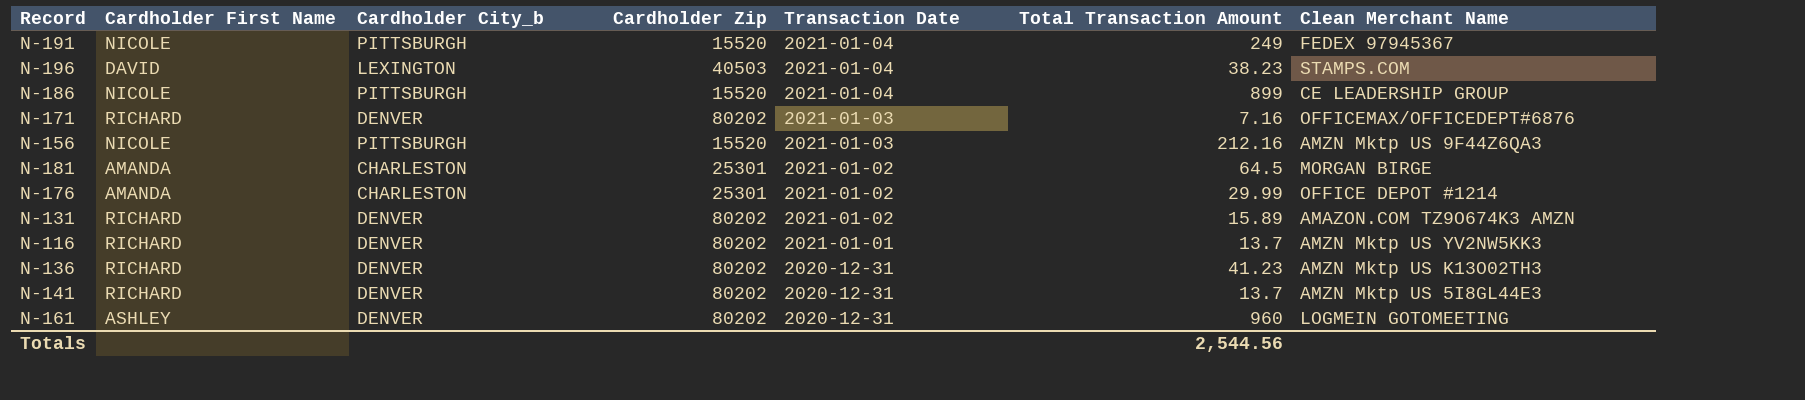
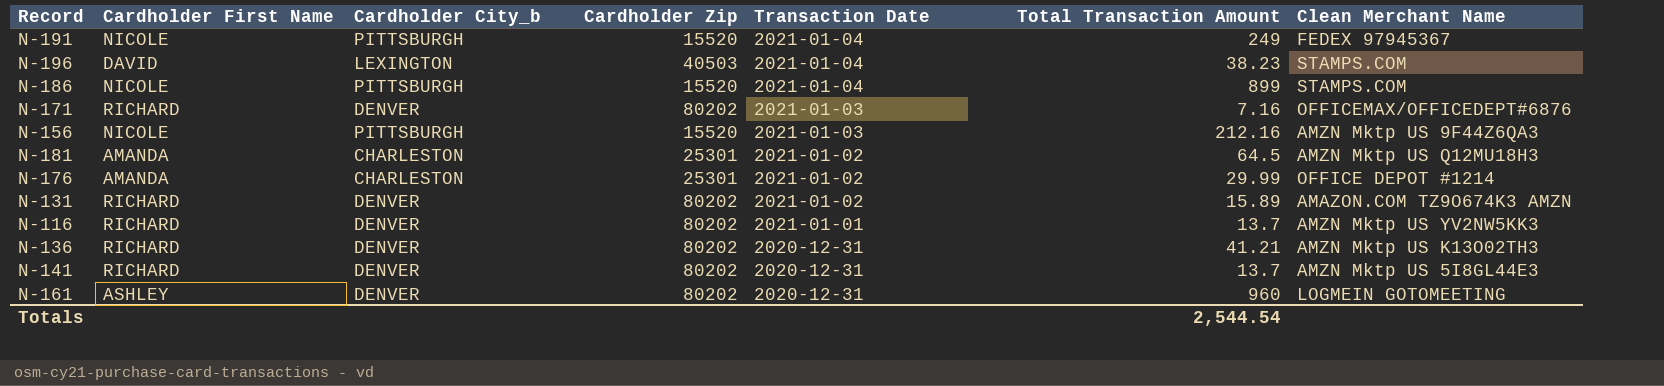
N-186 | Clean Merchant Name: CE LEADERSHIP GROUP -> STAMPS.COM
N-181 | Clean Merchant Name: MORGAN BIRGE -> AMZN Mktp US Q12MU18H3
N-136 | Total Transaction Amount: 41.23 -> 41.21
Totals | Total Transaction Amount: 2,544.56 -> 2,544.54

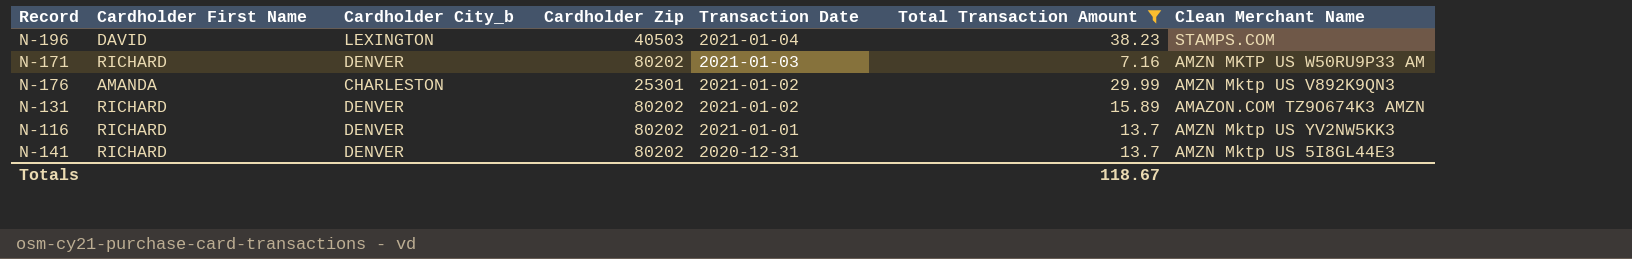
filter: none -> Total Transaction Amount <= 38.23
N-171 | Clean Merchant Name: OFFICEMAX/OFFICEDEPT#6876 -> AMZN MKTP US W50RU9P33 AM
N-176 | Clean Merchant Name: OFFICE DEPOT #1214 -> AMZN Mktp US V892K9QN3
Totals | Total Transaction Amount: 2,544.54 -> 118.67

